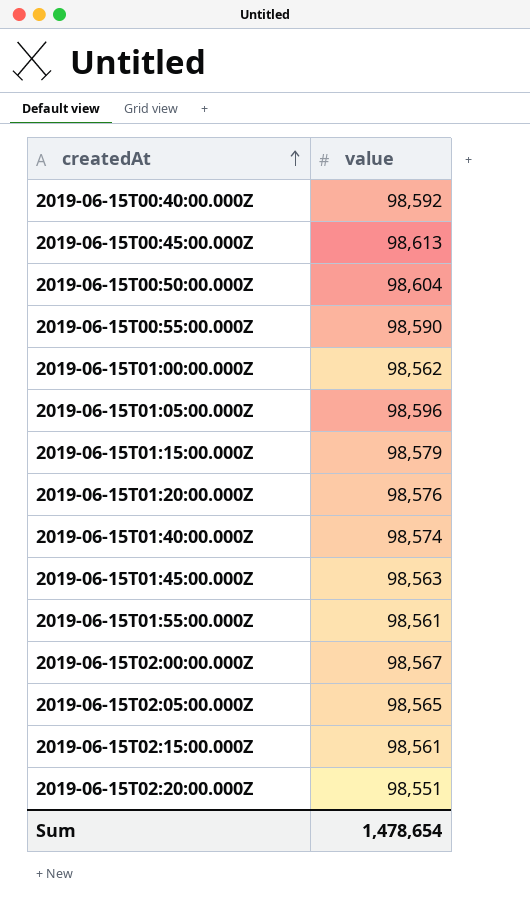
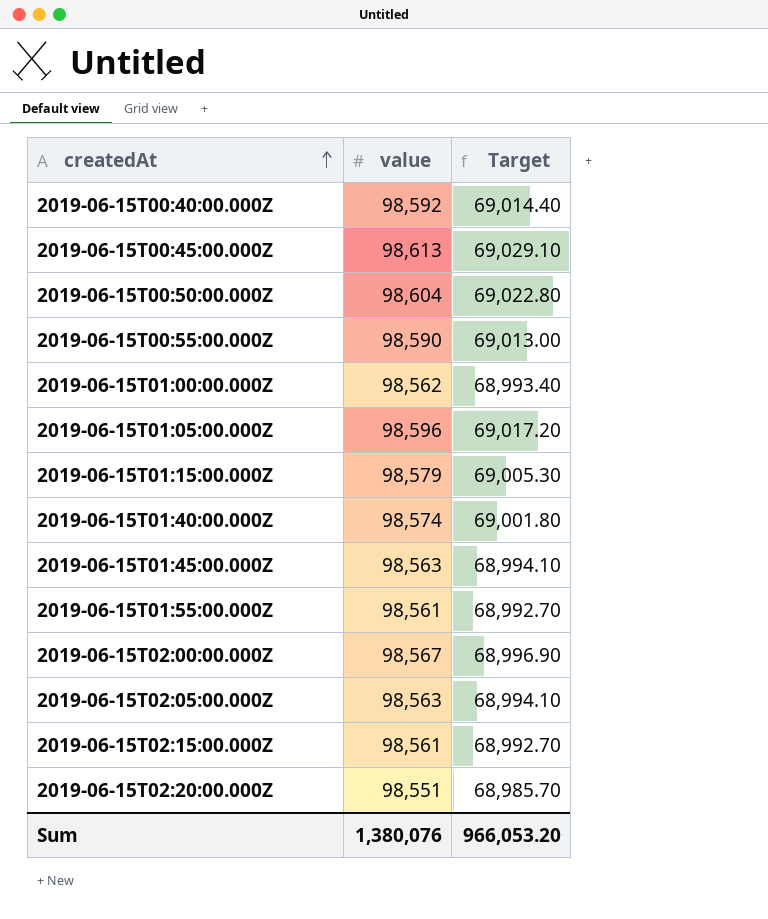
column Target | formula: none -> [value] * 0.7
row 2019-06-15T01:20:00.000Z: 98,576 -> none
2019-06-15T02:05:00.000Z | value: 98,565 -> 98,563
Sum | value: 1,478,654 -> 1,380,076

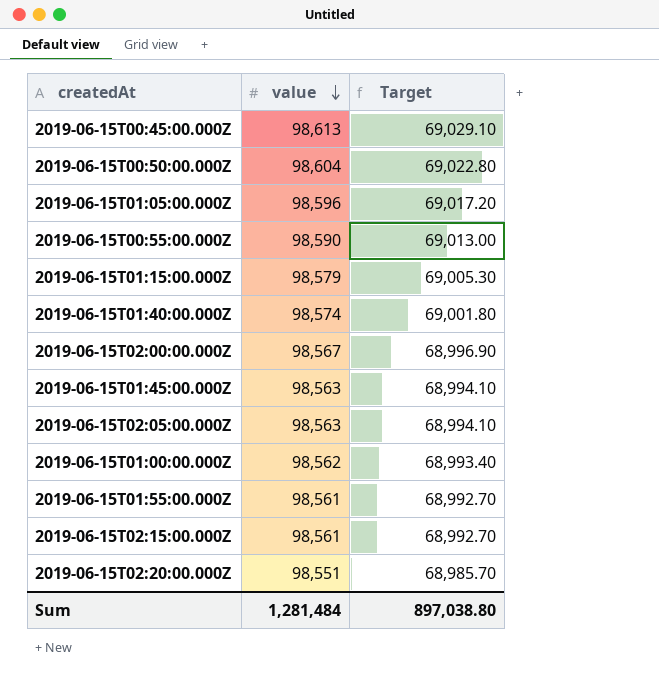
row order: createdAt ascending -> value descending
row 2019-06-15T00:40:00.000Z: 98,592 | 69,014.40 -> none
Sum | value: 1,380,076 -> 1,281,484
Sum | Target: 966,053.20 -> 897,038.80

